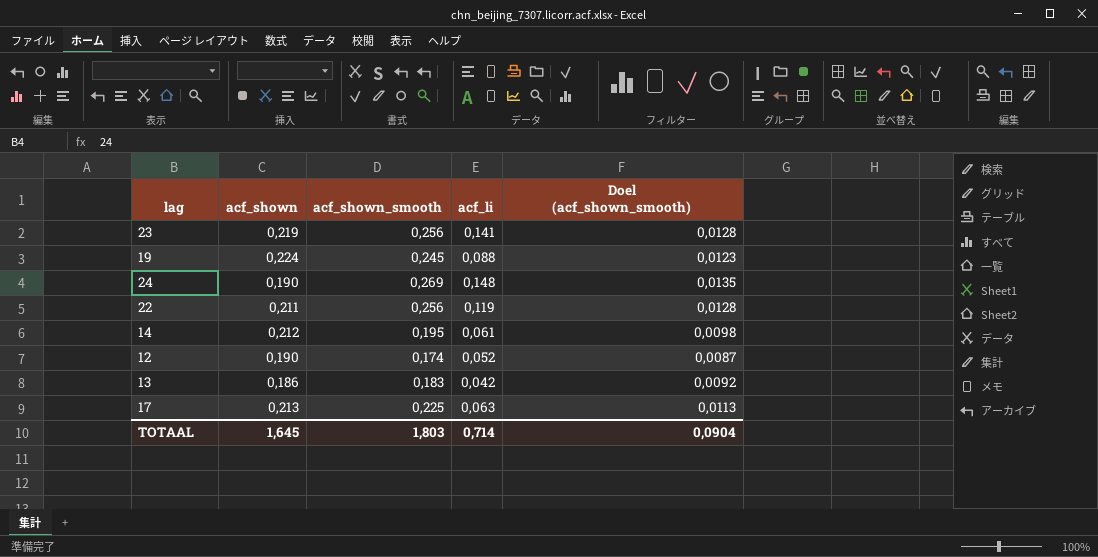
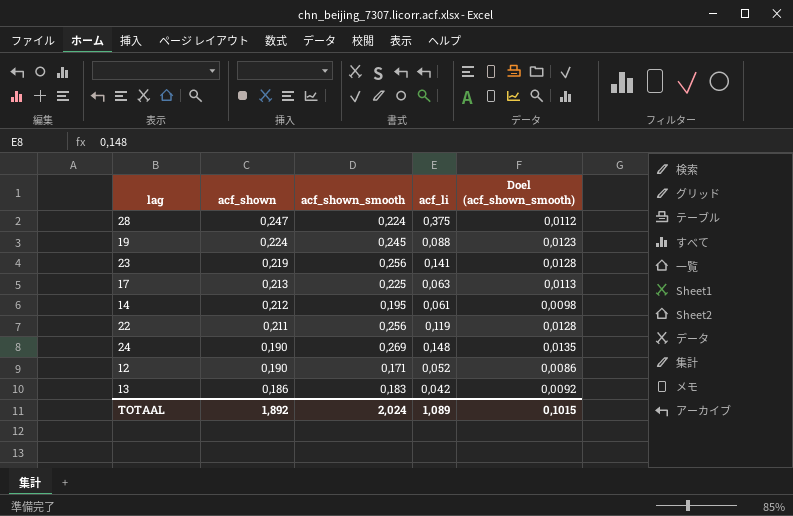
row order: none -> acf_shown descending
row 28: none -> 0,247 | 0,224 | 0,375 | 0,0112
12 | acf_shown_smooth: 0,174 -> 0,171
12 | Doel (acf_shown_smooth): 0,0087 -> 0,0086
TOTAAL | acf_shown: 1,645 -> 1,892
TOTAAL | acf_shown_smooth: 1,803 -> 2,024
TOTAAL | acf_li: 0,714 -> 1,089
TOTAAL | Doel (acf_shown_smooth): 0,0904 -> 0,1015

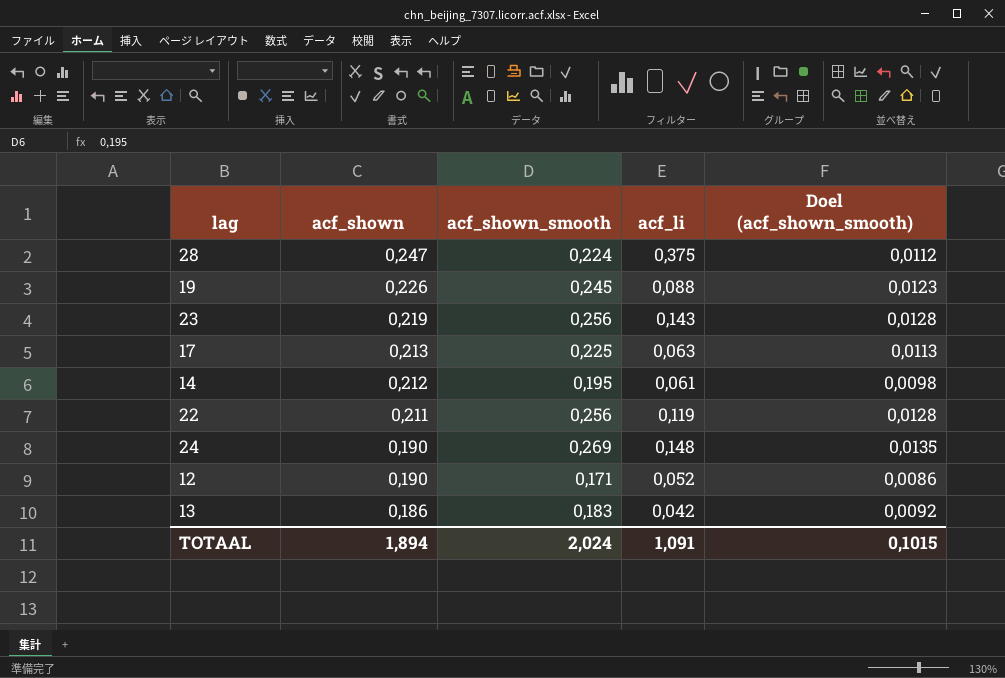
19 | acf_shown: 0,224 -> 0,226
23 | acf_li: 0,141 -> 0,143
TOTAAL | acf_shown: 1,892 -> 1,894
TOTAAL | acf_li: 1,089 -> 1,091

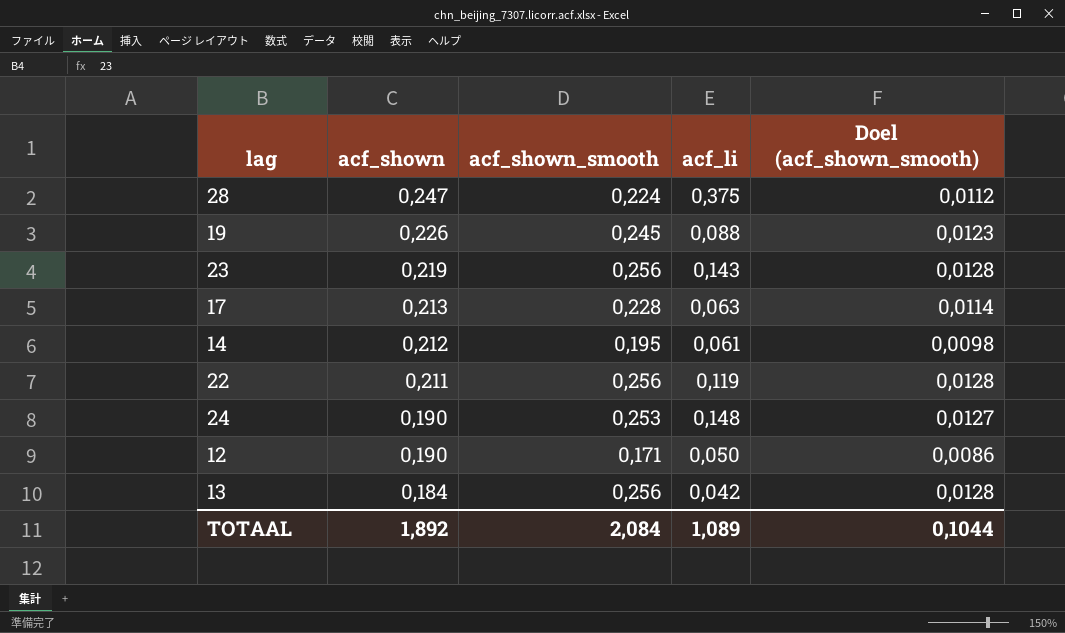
17 | acf_shown_smooth: 0,225 -> 0,228
17 | Doel (acf_shown_smooth): 0,0113 -> 0,0114
24 | acf_shown_smooth: 0,269 -> 0,253
24 | Doel (acf_shown_smooth): 0,0135 -> 0,0127
12 | acf_li: 0,052 -> 0,050
13 | acf_shown: 0,186 -> 0,184
13 | acf_shown_smooth: 0,183 -> 0,256
13 | Doel (acf_shown_smooth): 0,0092 -> 0,0128
TOTAAL | acf_shown: 1,894 -> 1,892
TOTAAL | acf_shown_smooth: 2,024 -> 2,084
TOTAAL | acf_li: 1,091 -> 1,089
TOTAAL | Doel (acf_shown_smooth): 0,1015 -> 0,1044

